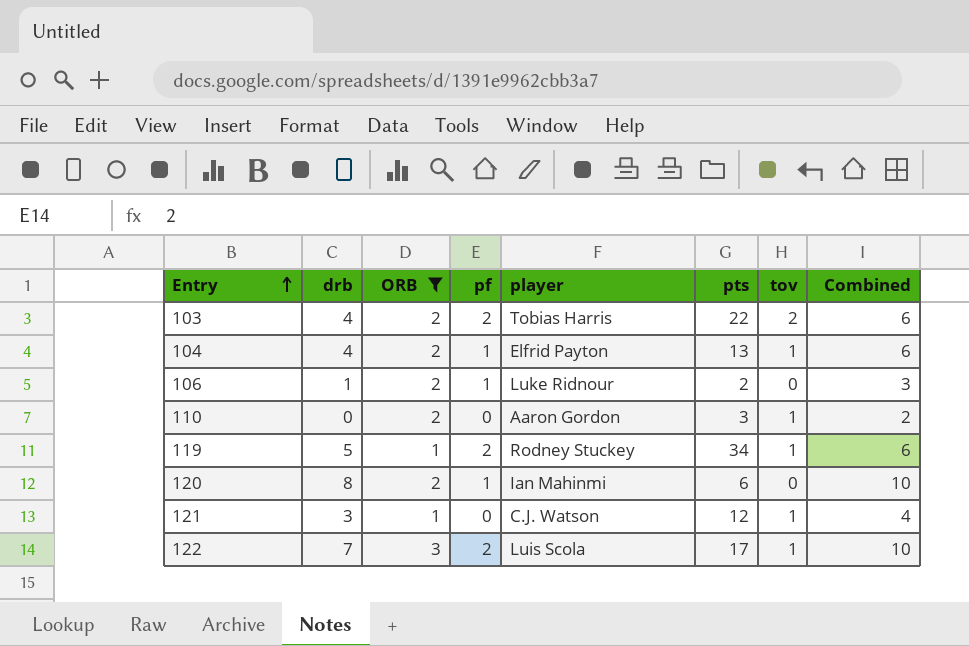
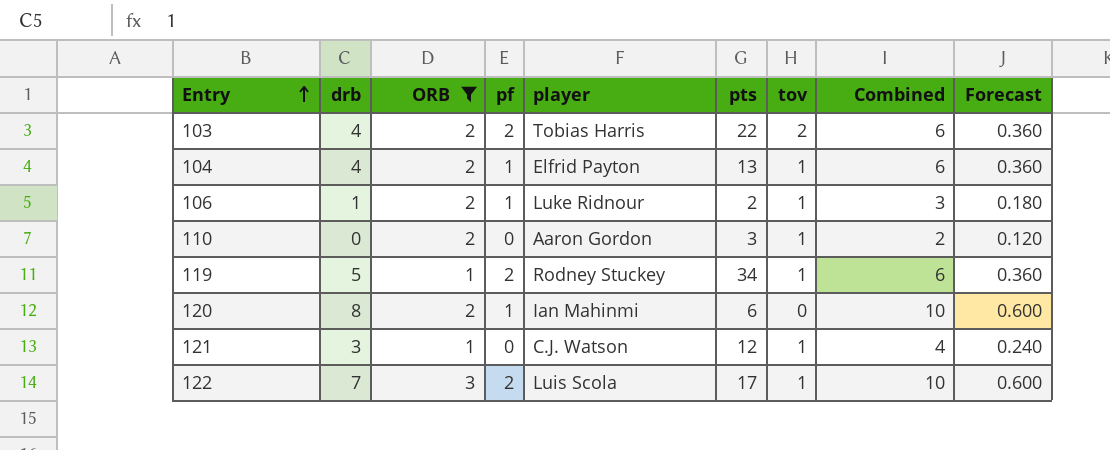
column Forecast | formula: none -> [Combined] * 0.06
106 | tov: 0 -> 1

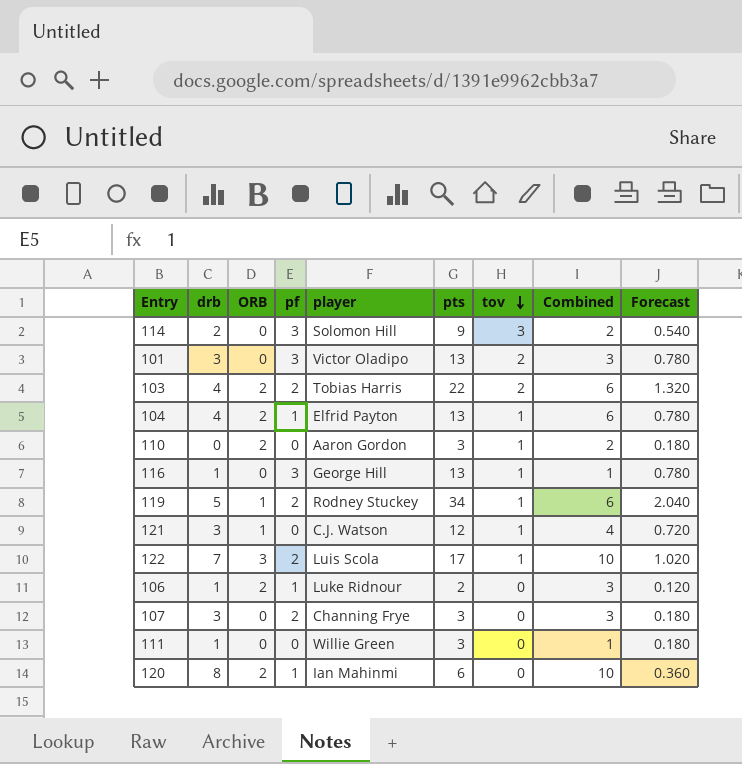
filter: ORB != 0 -> none
row order: Entry ascending -> tov descending
column Forecast | formula: [Combined] * 0.06 -> [pts] * 0.06
106 | tov: 1 -> 0

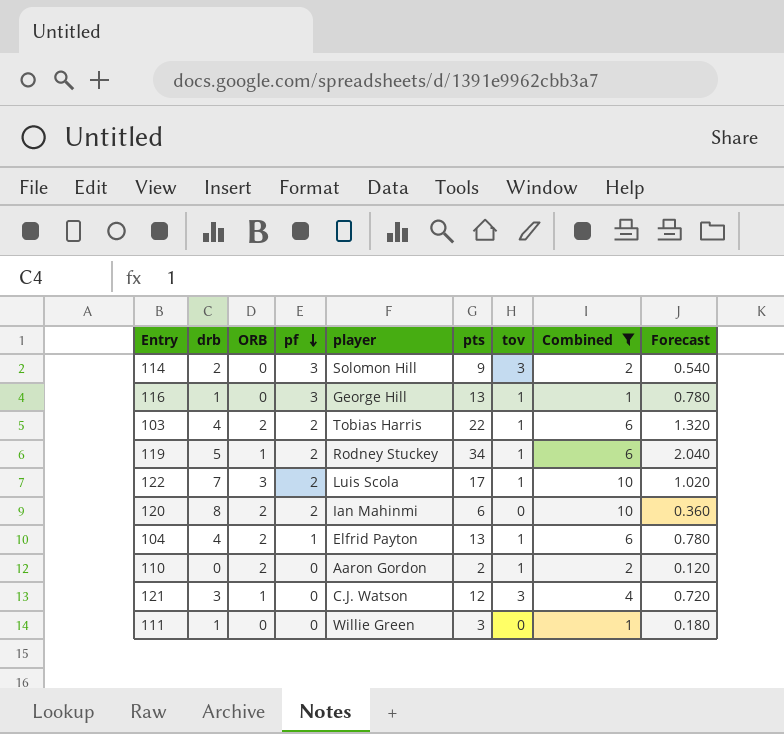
filter: none -> Combined != 3
row order: tov descending -> pf descending
103 | tov: 2 -> 1
120 | pf: 1 -> 2
110 | pts: 3 -> 2
110 | Forecast: 0.180 -> 0.120
121 | tov: 1 -> 3

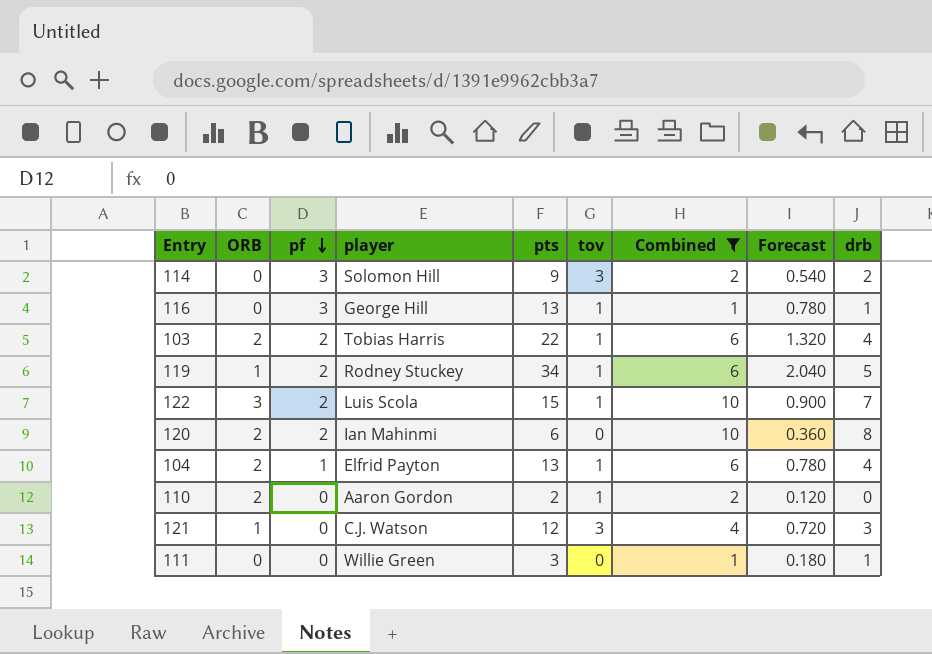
column drb | position: 2 -> 9
122 | pts: 17 -> 15
122 | Forecast: 1.020 -> 0.900

